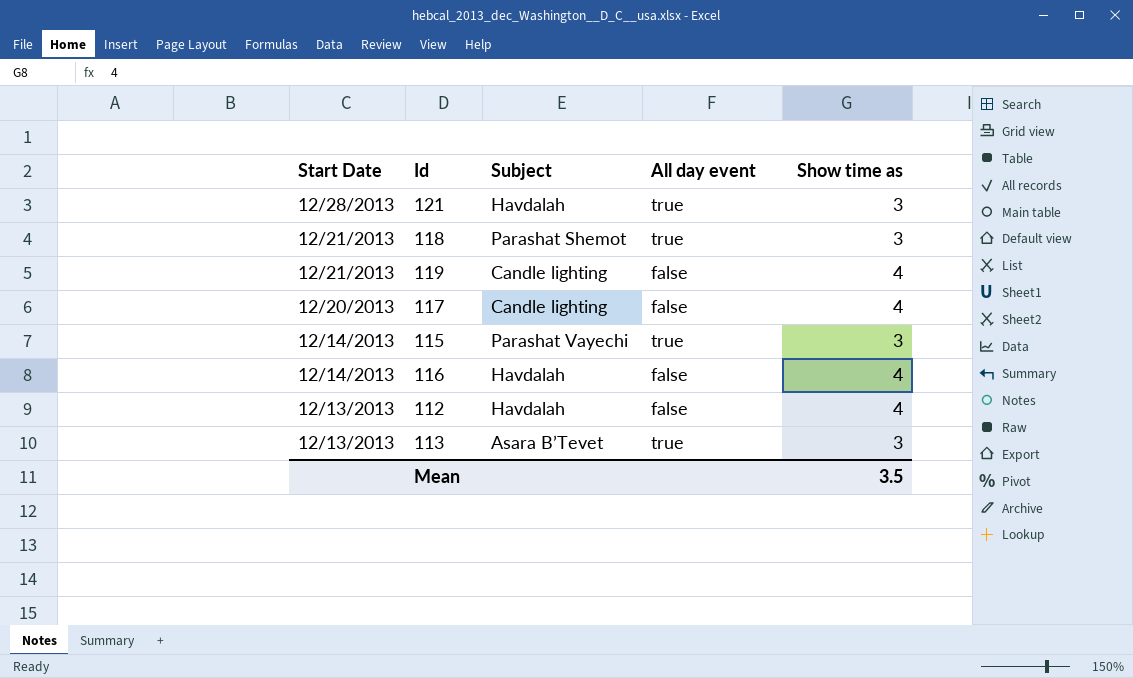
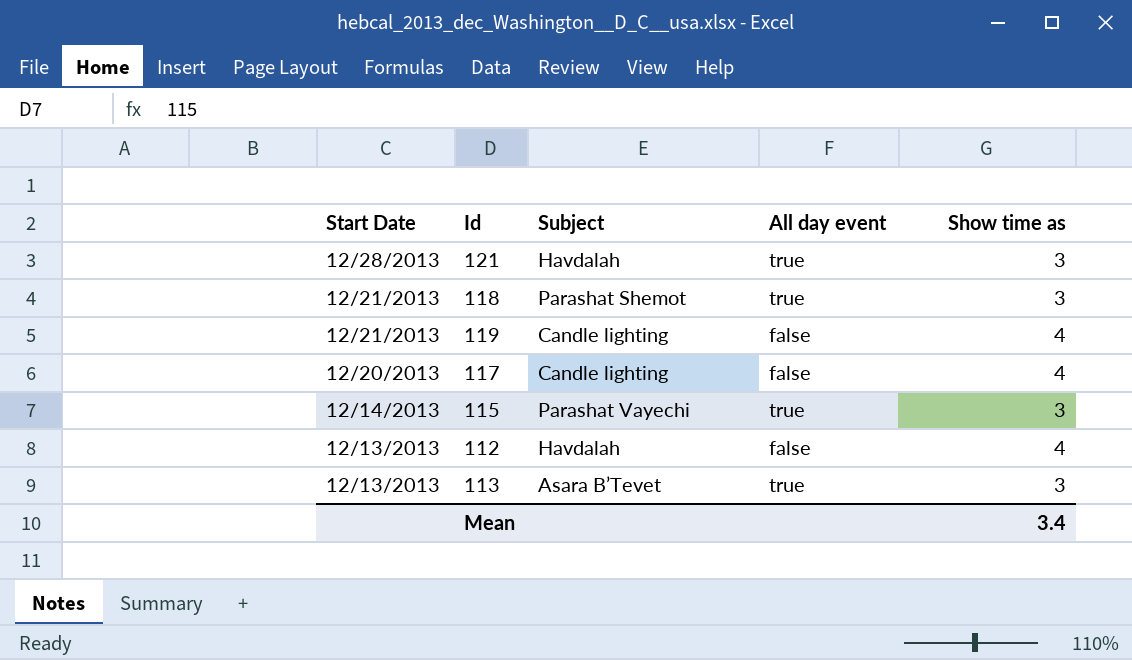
row 116: 12/14/2013 | Havdalah | false | 4 -> none
Mean | Show time as: 3.5 -> 3.4

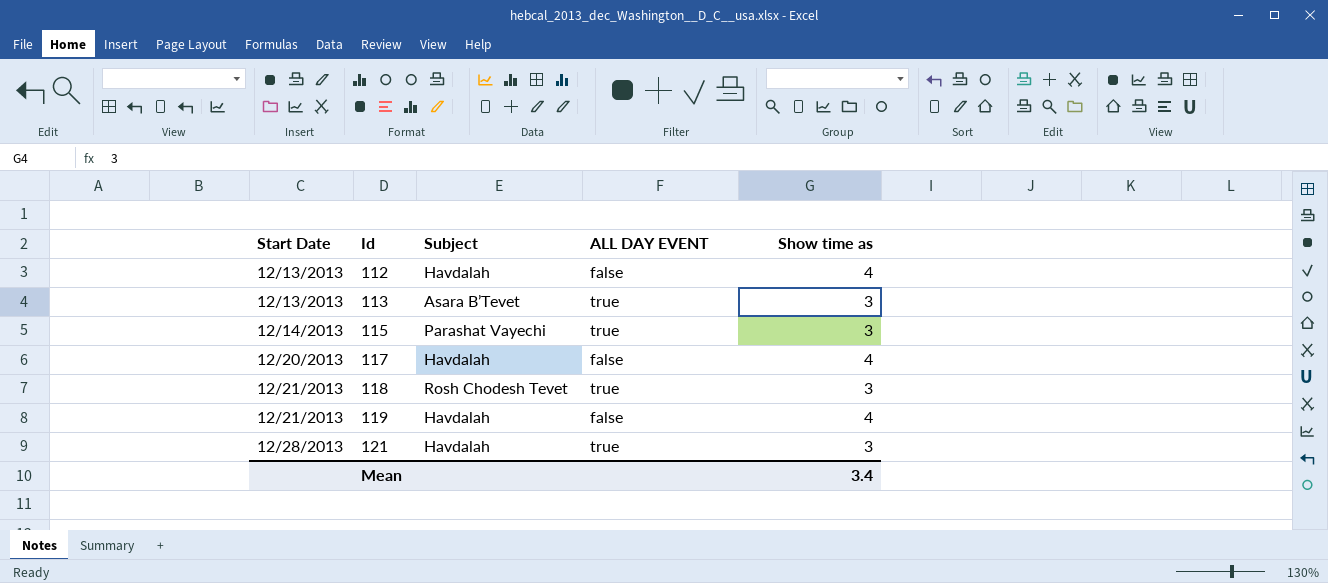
row order: Start Date descending -> Start Date ascending
column name: All day event -> ALL DAY EVENT
117 | Subject: Candle lighting -> Havdalah
118 | Subject: Parashat Shemot -> Rosh Chodesh Tevet
119 | Subject: Candle lighting -> Havdalah

